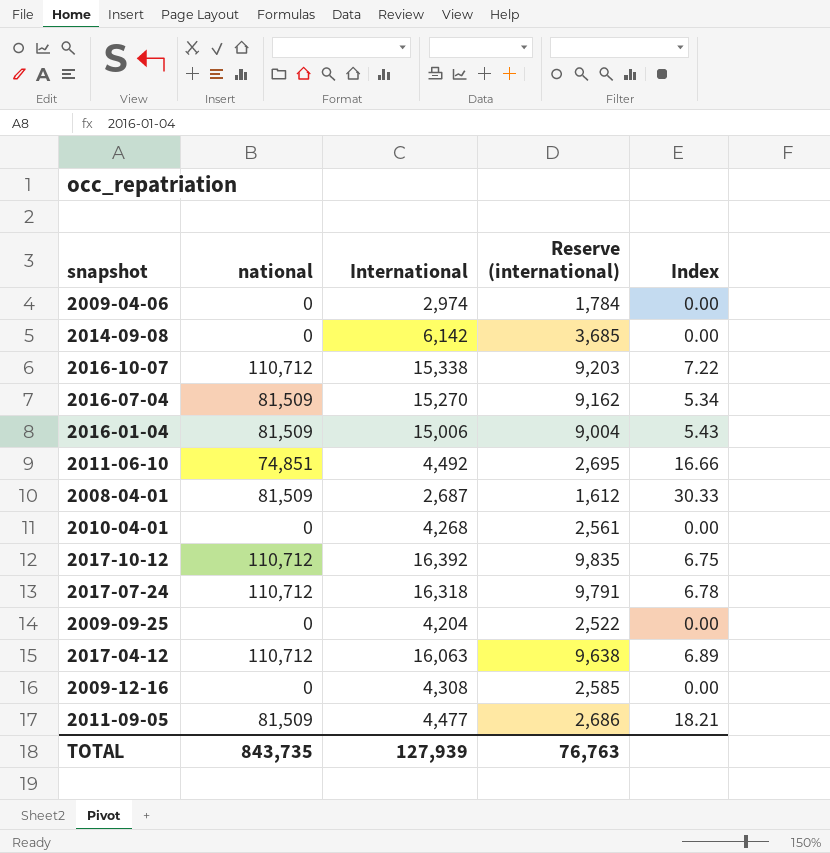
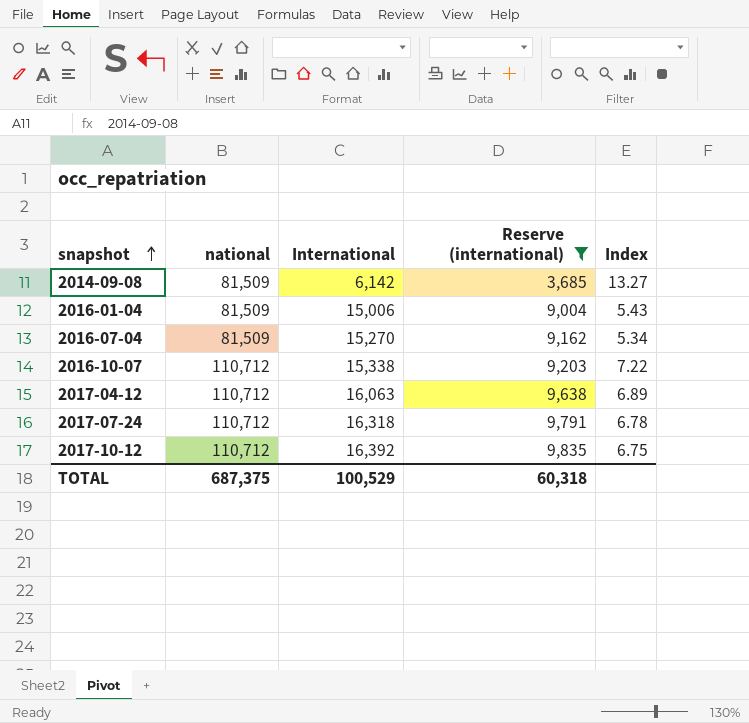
filter: none -> Reserve (international) >= 3,685
row order: none -> snapshot ascending
2014-09-08 | national: 0 -> 81,509
2014-09-08 | Index: 0.00 -> 13.27
TOTAL | national: 843,735 -> 687,375
TOTAL | International: 127,939 -> 100,529
TOTAL | Reserve (international): 76,763 -> 60,318

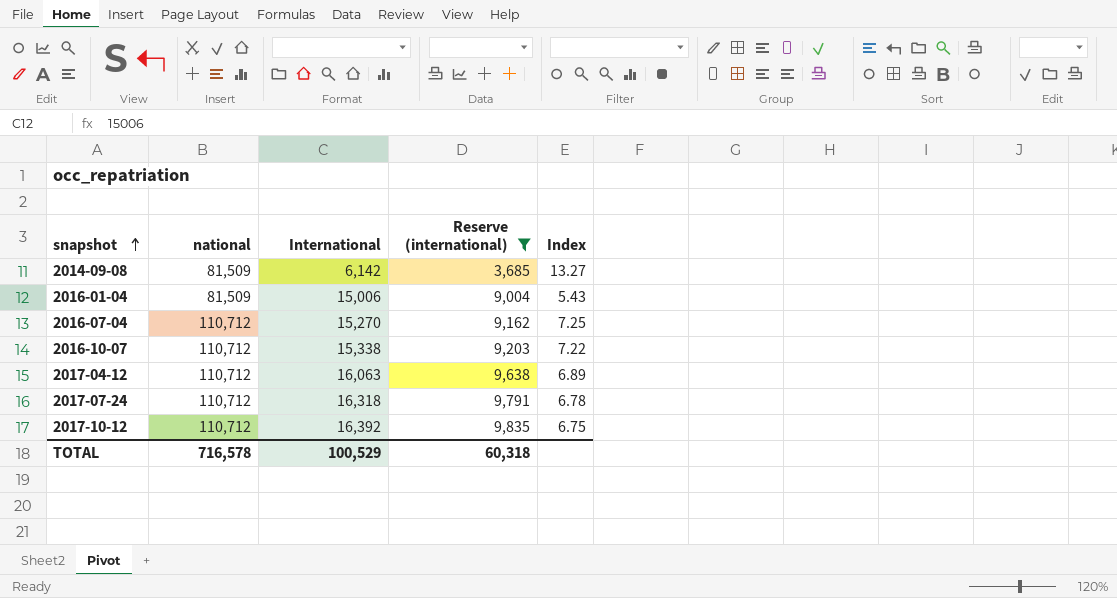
2016-07-04 | national: 81,509 -> 110,712
2016-07-04 | Index: 5.34 -> 7.25
TOTAL | national: 687,375 -> 716,578

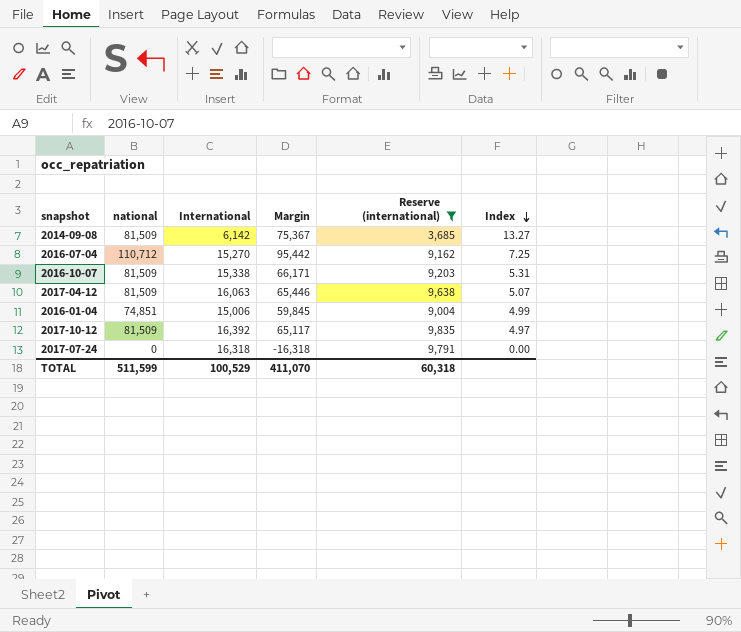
row order: snapshot ascending -> Index descending
column Margin | formula: none -> [national] - [International]
2016-10-07 | national: 110,712 -> 81,509
2016-10-07 | Index: 7.22 -> 5.31
2017-04-12 | national: 110,712 -> 81,509
2017-04-12 | Index: 6.89 -> 5.07
2016-01-04 | national: 81,509 -> 74,851
2016-01-04 | Index: 5.43 -> 4.99
2017-10-12 | national: 110,712 -> 81,509
2017-10-12 | Index: 6.75 -> 4.97
2017-07-24 | national: 110,712 -> 0
2017-07-24 | Index: 6.78 -> 0.00
TOTAL | national: 716,578 -> 511,599

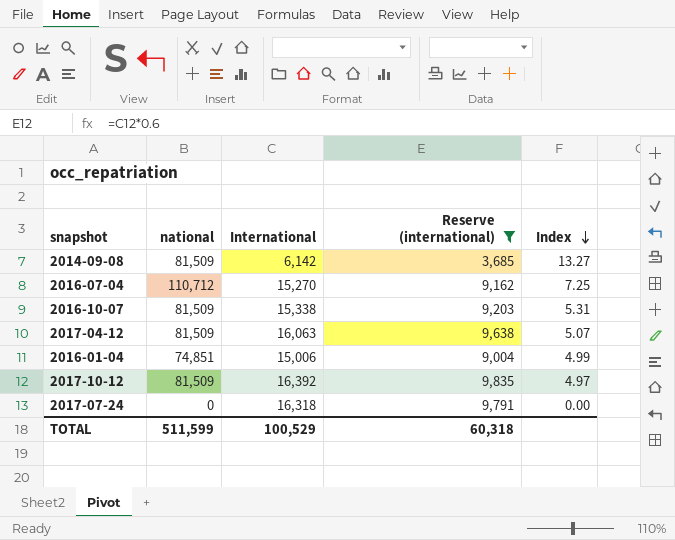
column Margin | formula: [national] - [International] -> none

